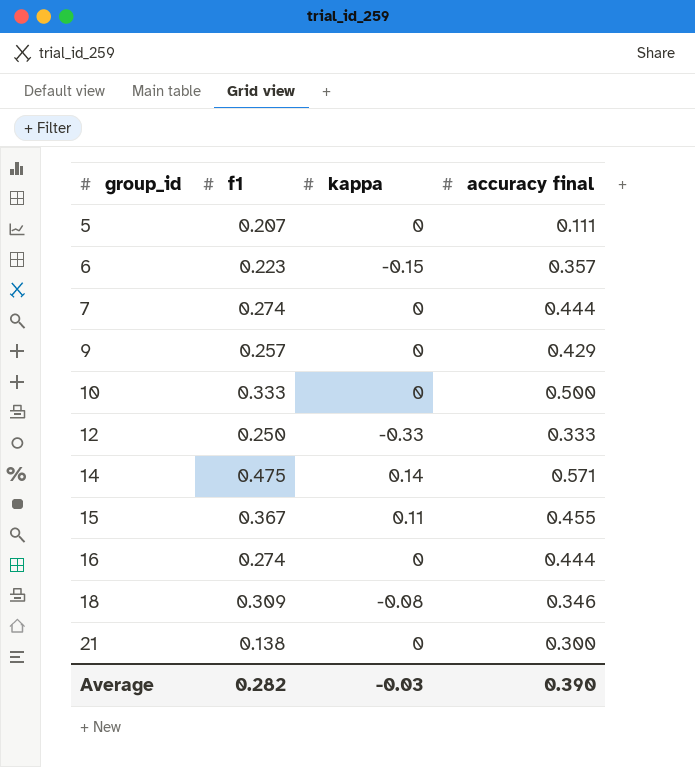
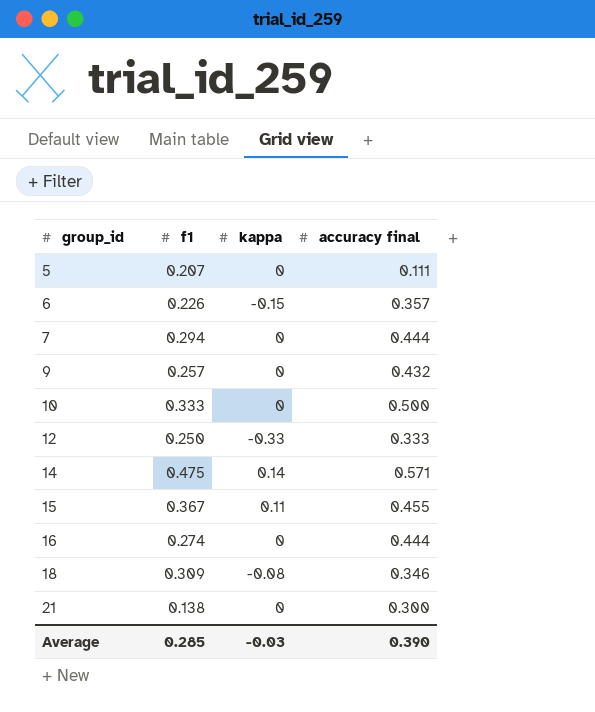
6 | f1: 0.223 -> 0.226
7 | f1: 0.274 -> 0.294
9 | accuracy final: 0.429 -> 0.432
Average | f1: 0.282 -> 0.285

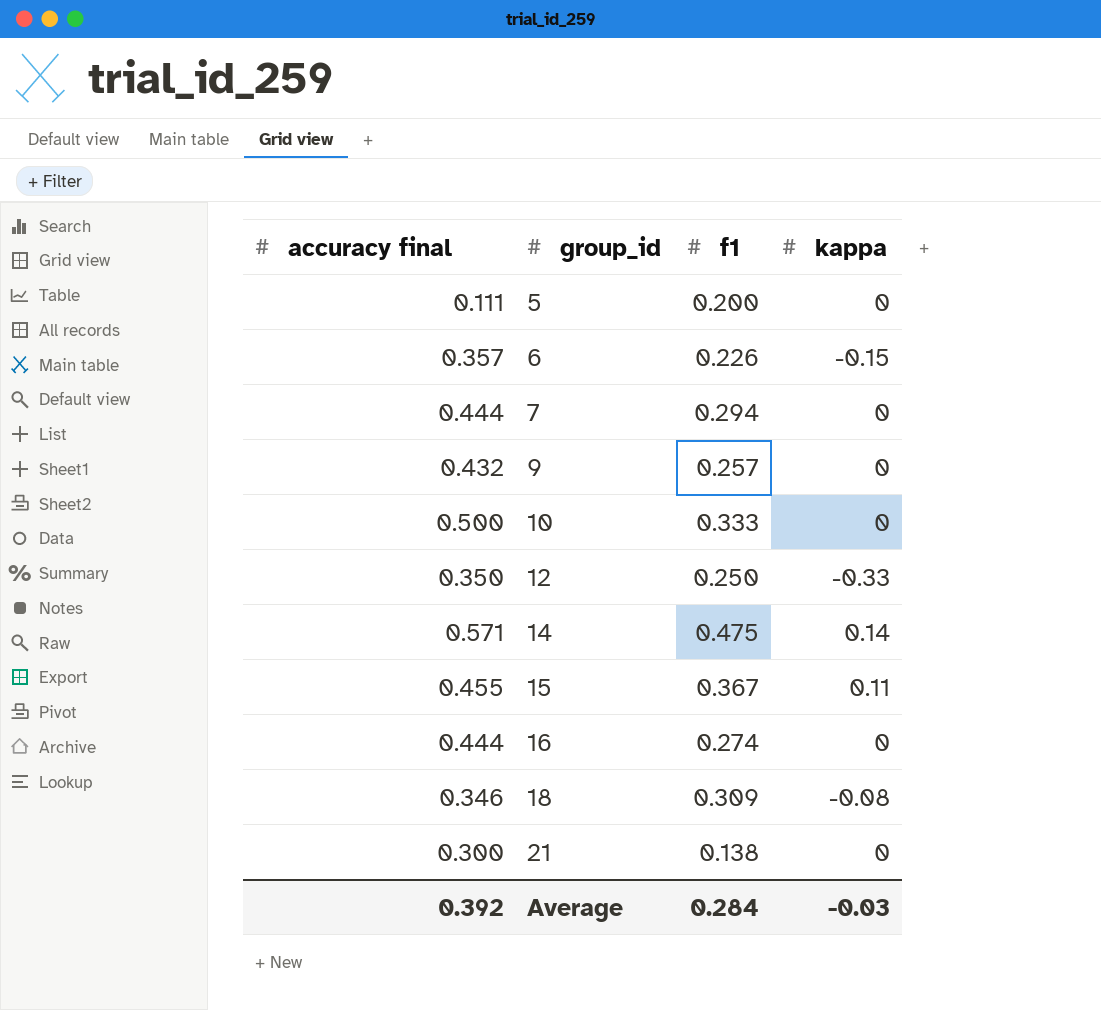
column accuracy final | position: 4 -> 1
5 | f1: 0.207 -> 0.200
12 | accuracy final: 0.333 -> 0.350
Average | accuracy final: 0.390 -> 0.392
Average | f1: 0.285 -> 0.284

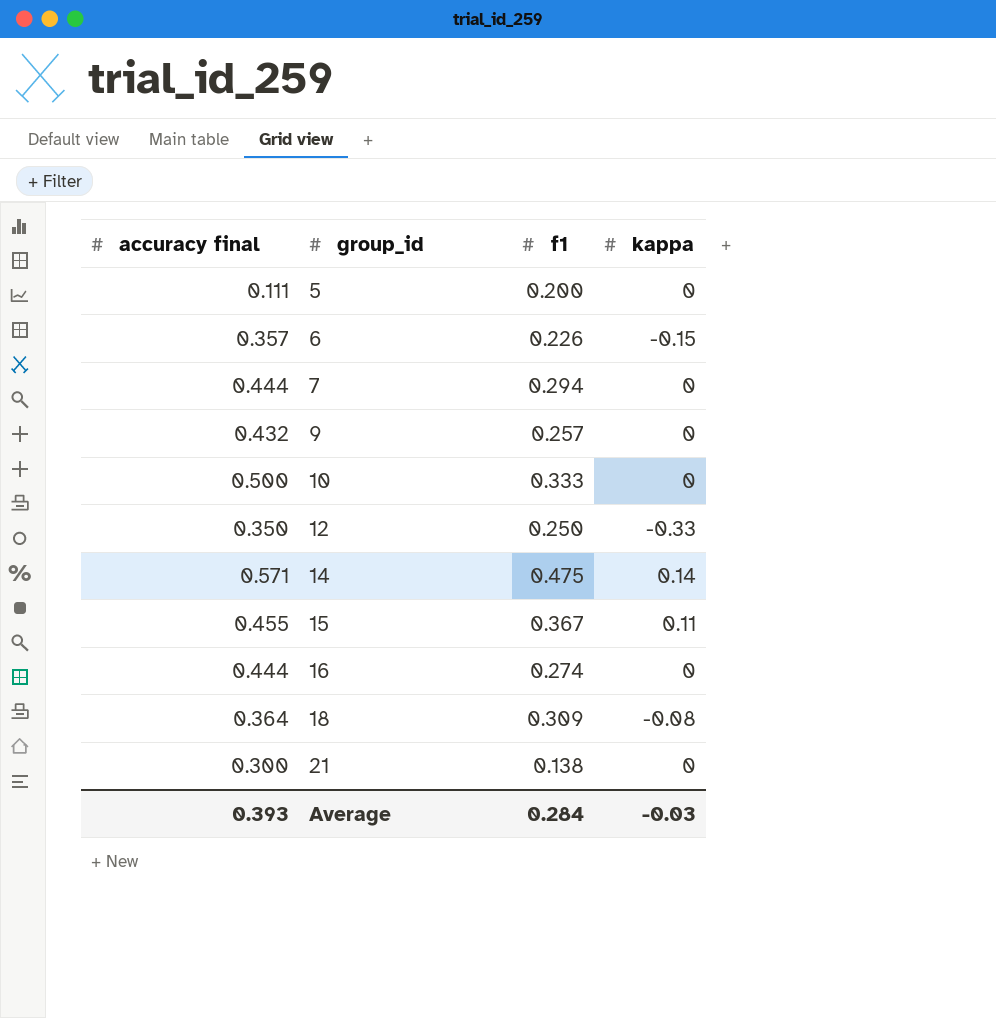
18 | accuracy final: 0.346 -> 0.364
Average | accuracy final: 0.392 -> 0.393

